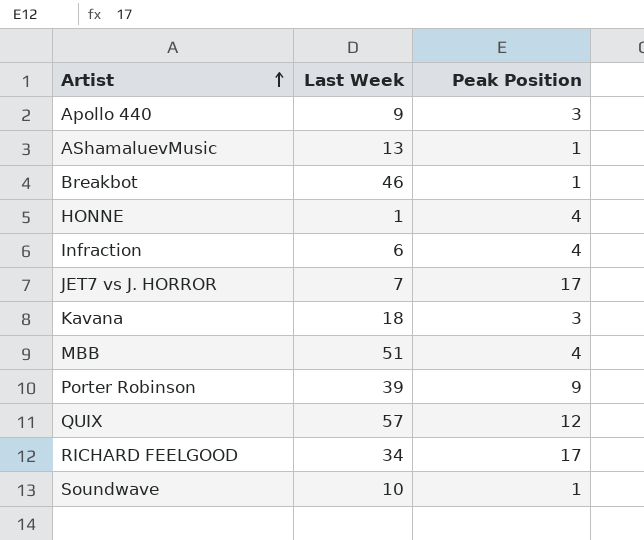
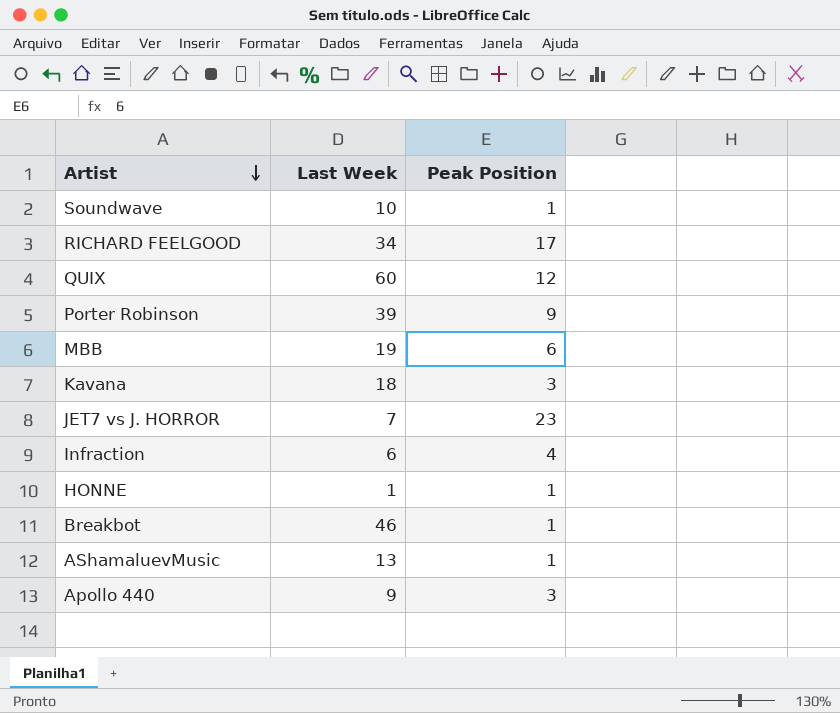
row order: Artist ascending -> Artist descending
QUIX | Last Week: 57 -> 60
MBB | Last Week: 51 -> 19
MBB | Peak Position: 4 -> 6
JET7 vs J. HORROR | Peak Position: 17 -> 23
HONNE | Peak Position: 4 -> 1

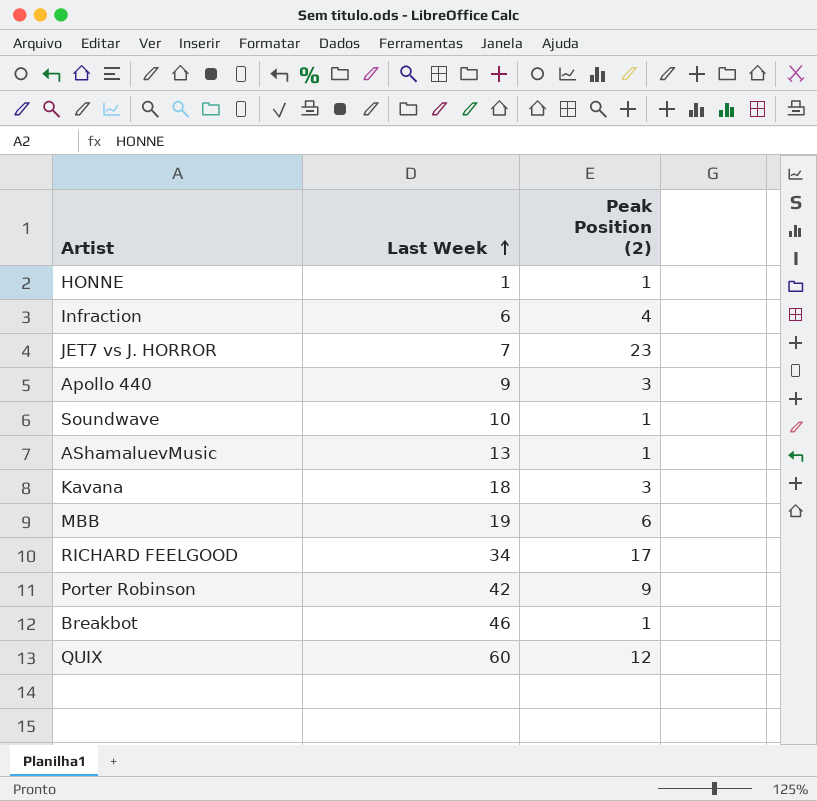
row order: Artist descending -> Last Week ascending
column name: Peak Position -> Peak Position (2)
Porter Robinson | Last Week: 39 -> 42

